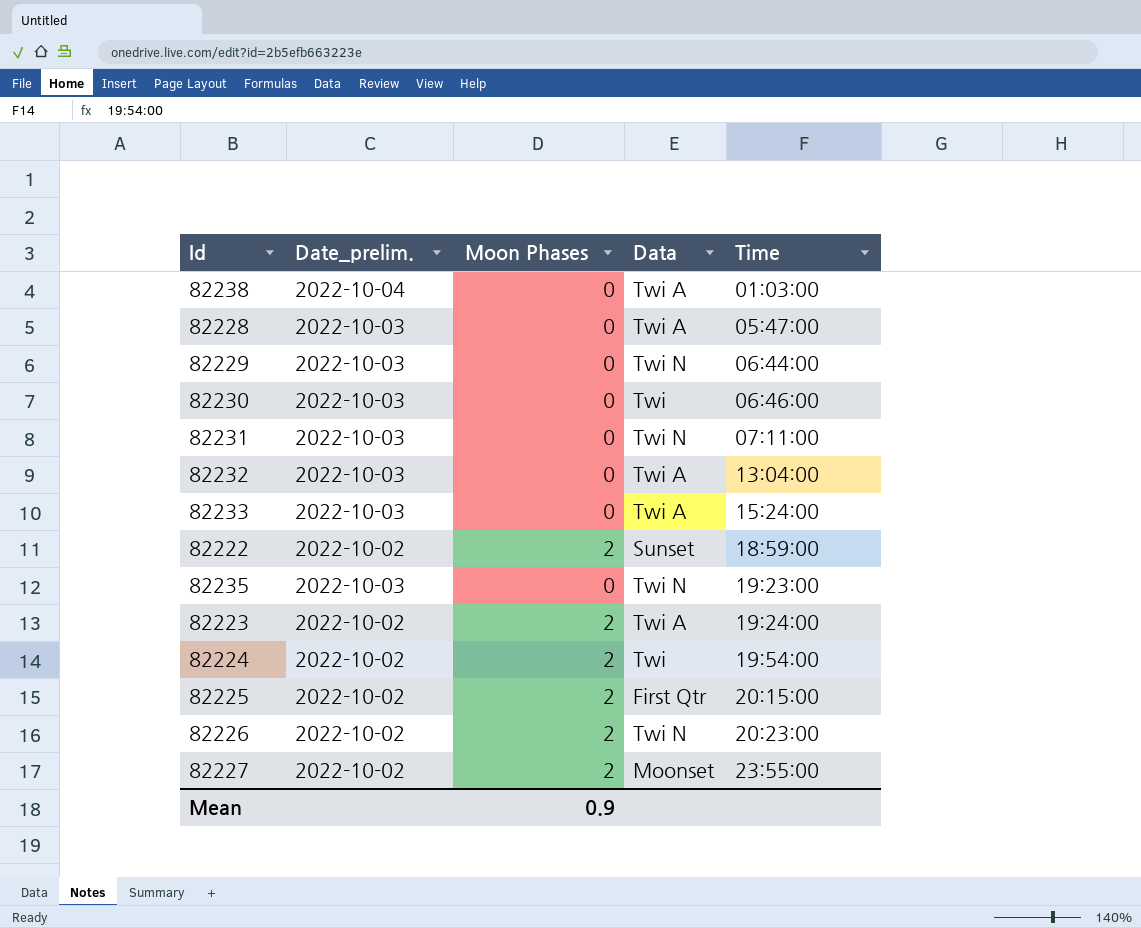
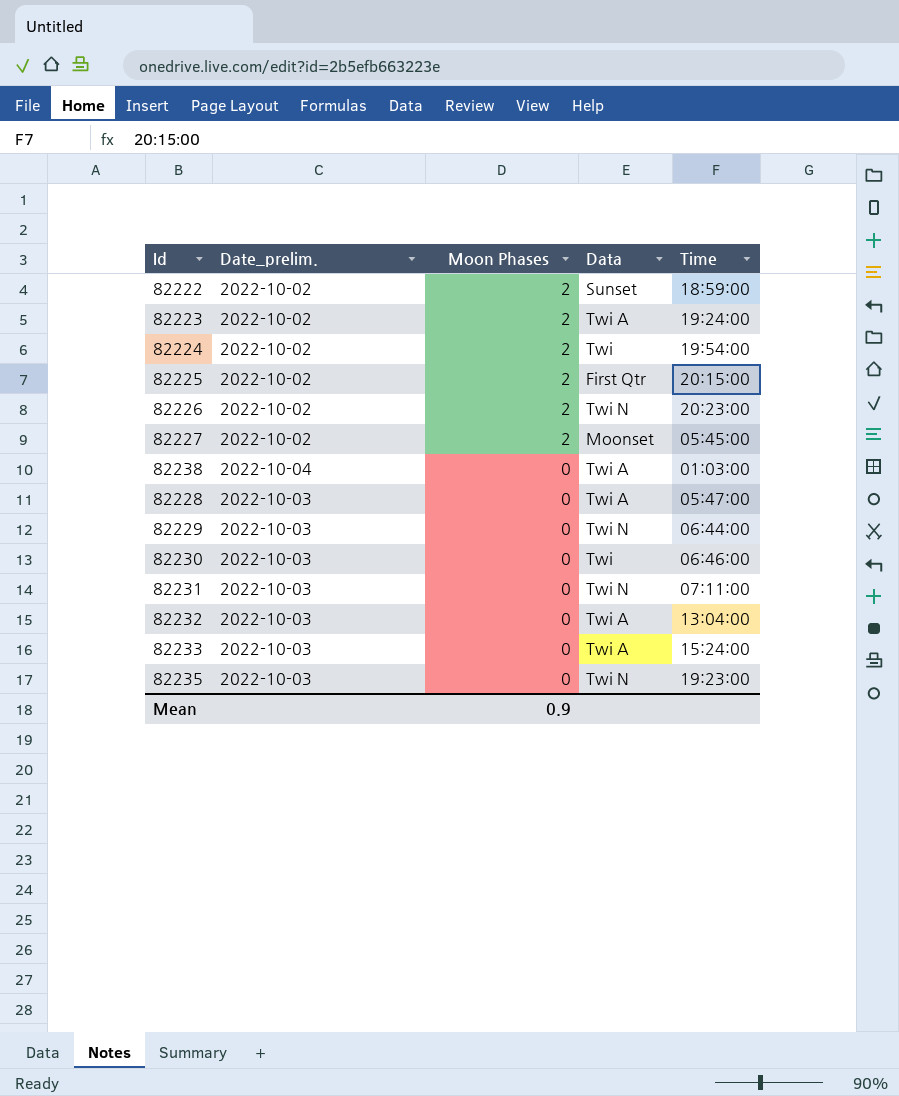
row order: Time ascending -> Moon Phases descending
82227 | Time: 23:55:00 -> 05:45:00

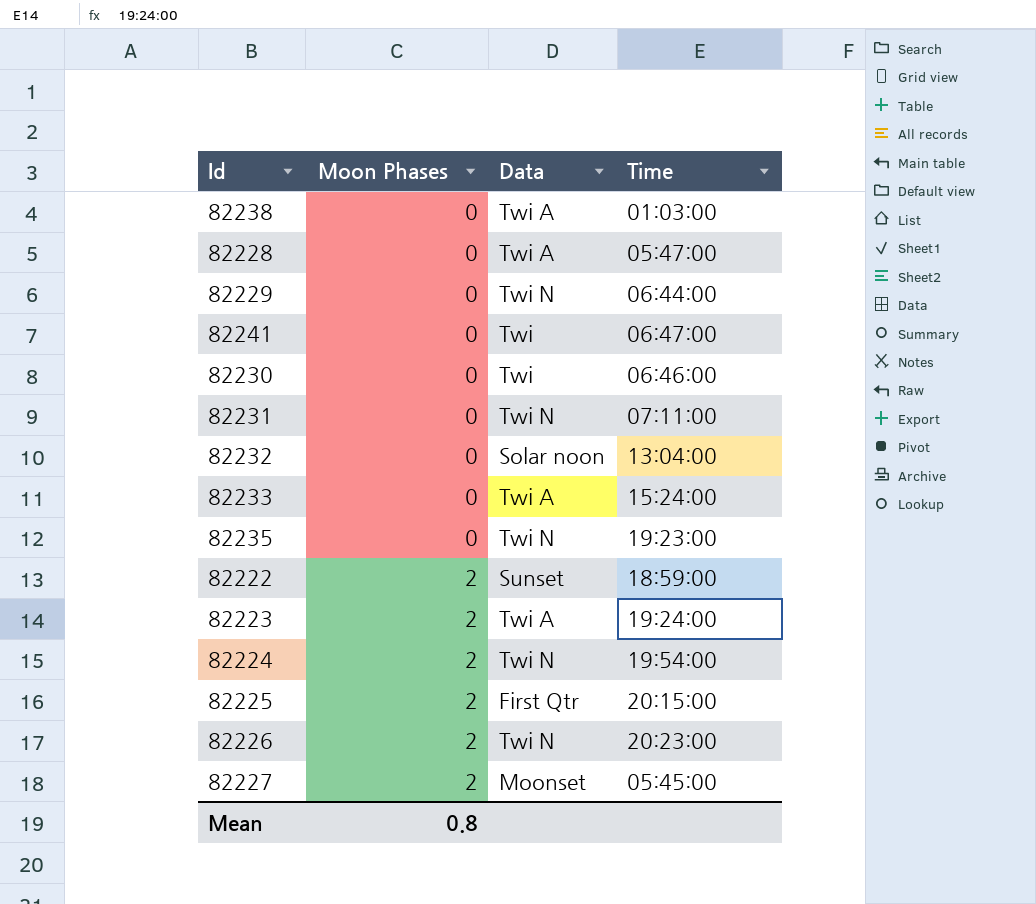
row order: Moon Phases descending -> Moon Phases ascending
column Date_prelim. | position: 2 -> none
row 82241: none -> 0 | Twi | 06:47:00
82232 | Data: Twi A -> Solar noon
82224 | Data: Twi -> Twi N
Mean | Moon Phases: 0.9 -> 0.8

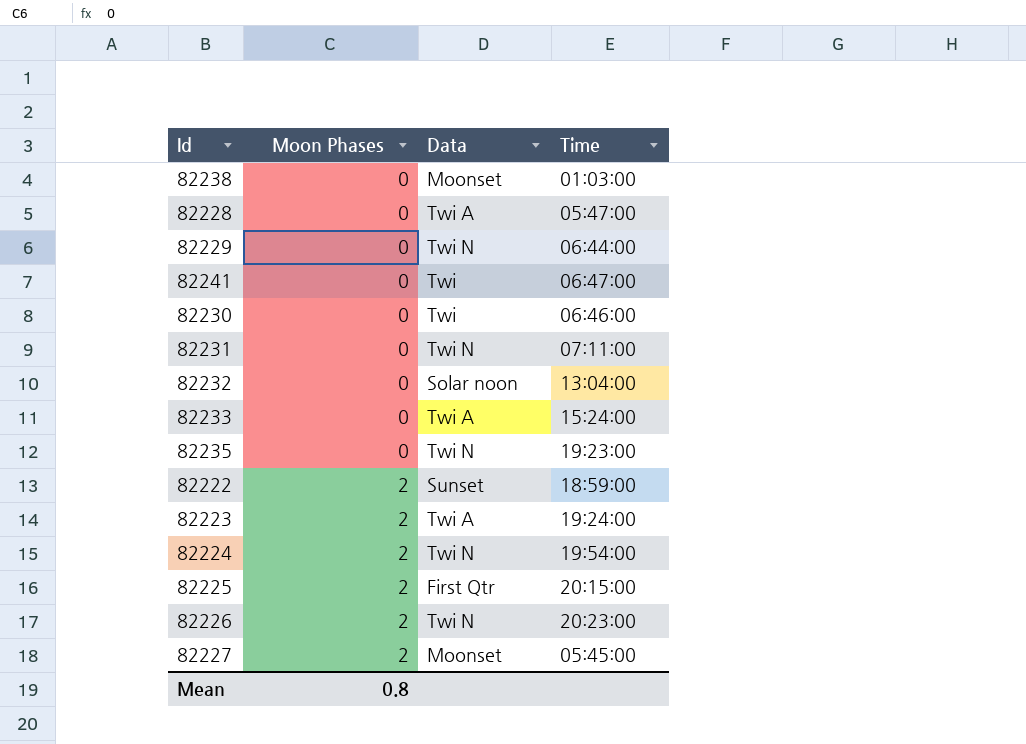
82238 | Data: Twi A -> Moonset

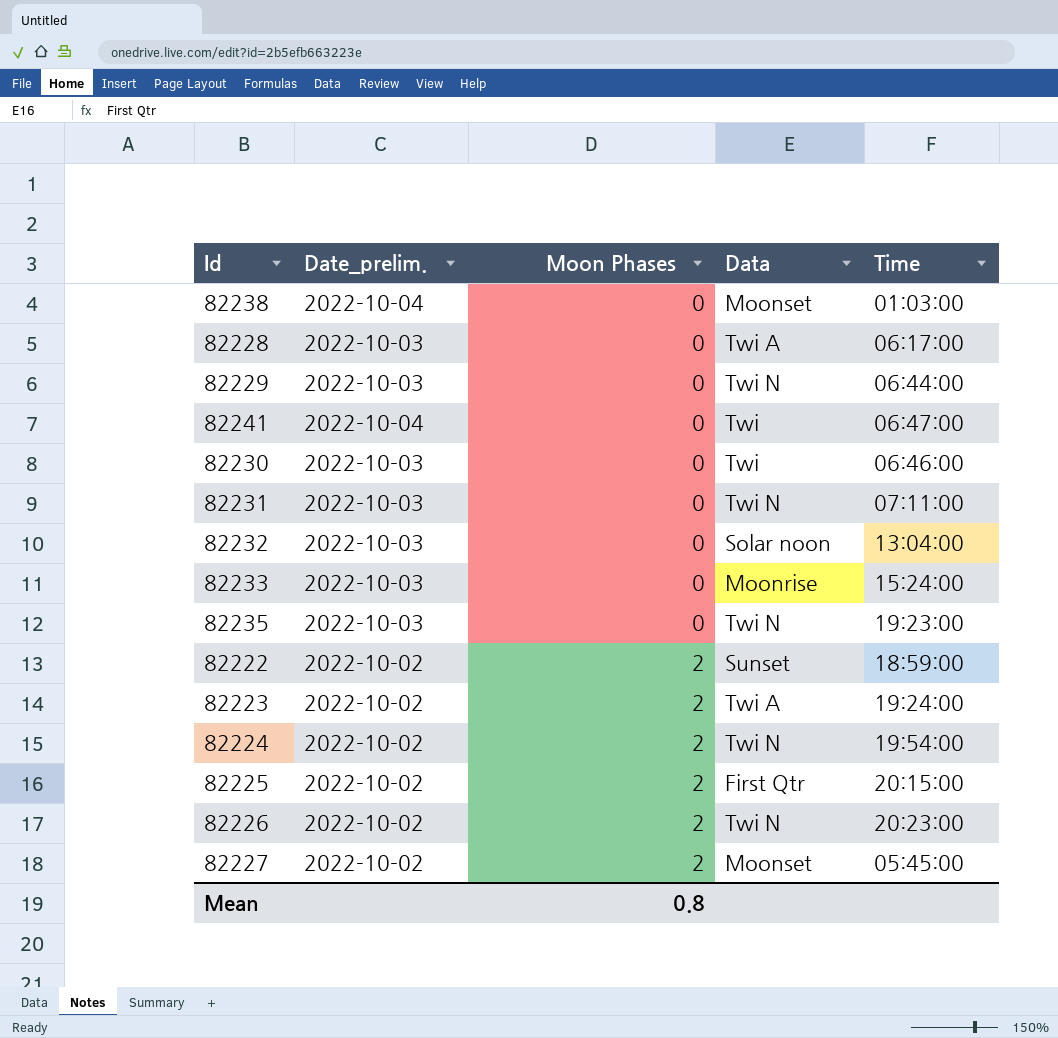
column Date_prelim. | position: none -> 2
82228 | Time: 05:47:00 -> 06:17:00
82233 | Data: Twi A -> Moonrise

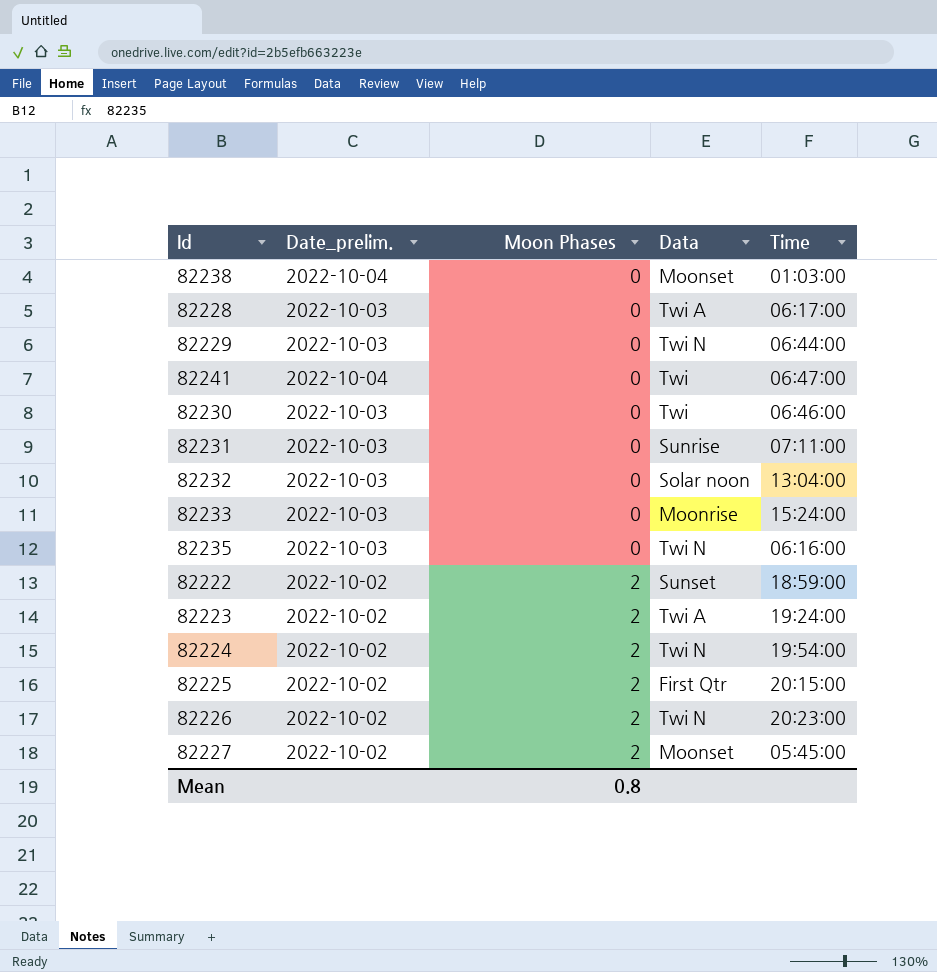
82231 | Data: Twi N -> Sunrise
82235 | Time: 19:23:00 -> 06:16:00

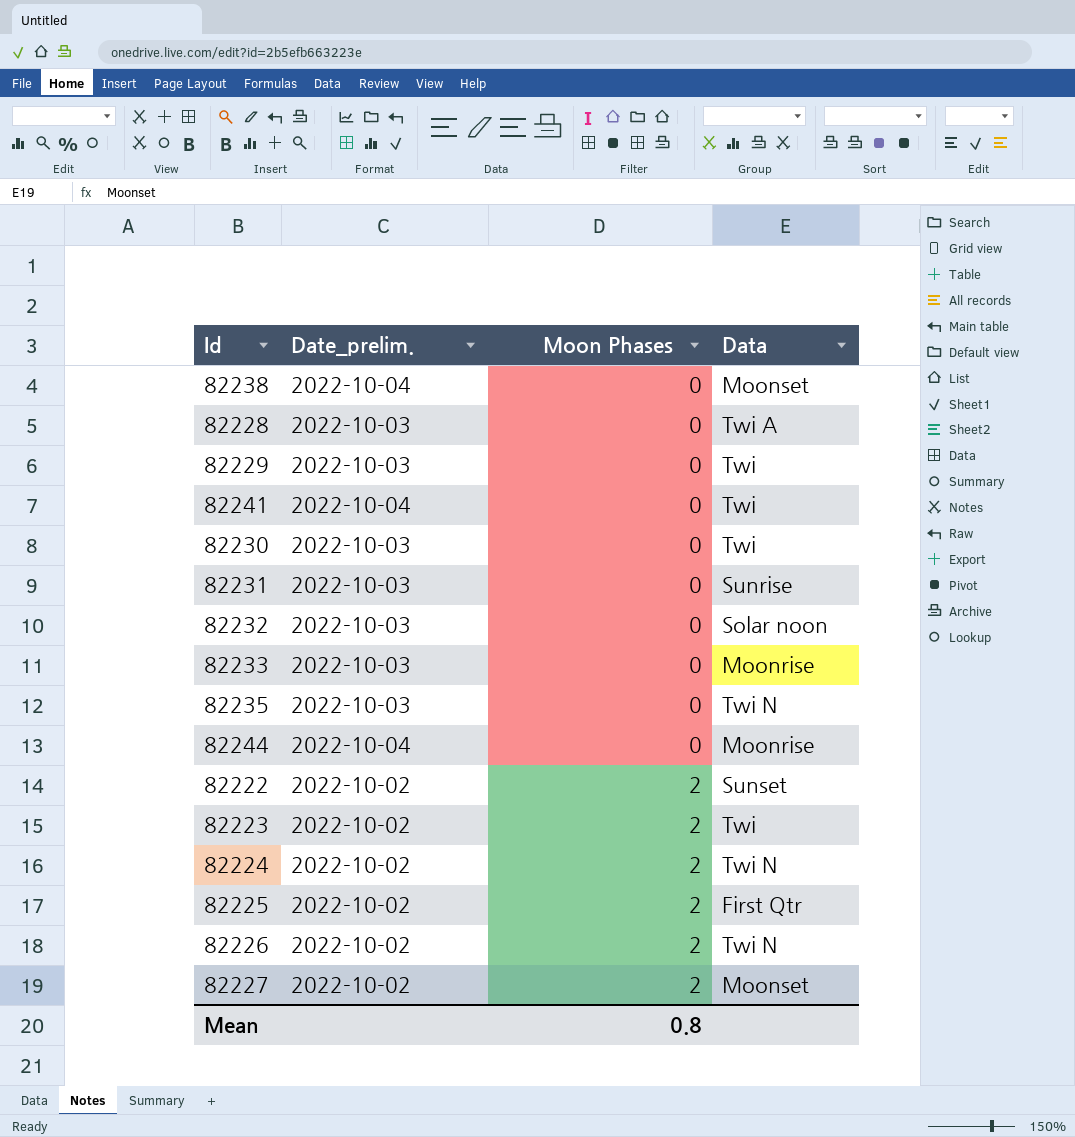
column Time | position: 5 -> none
82229 | Data: Twi N -> Twi
row 82244: none -> 2022-10-04 | 0 | Moonrise
82223 | Data: Twi A -> Twi

